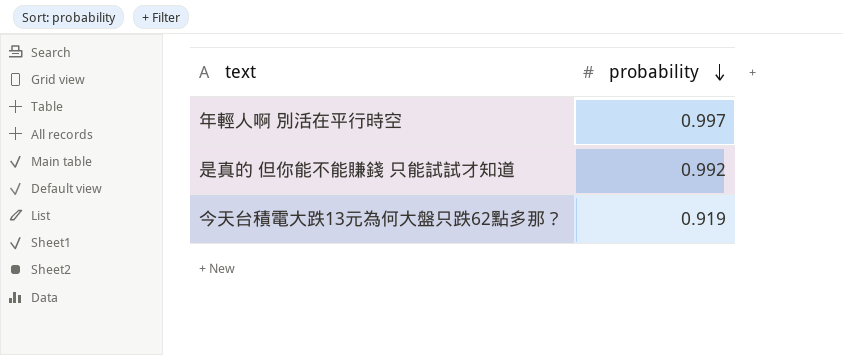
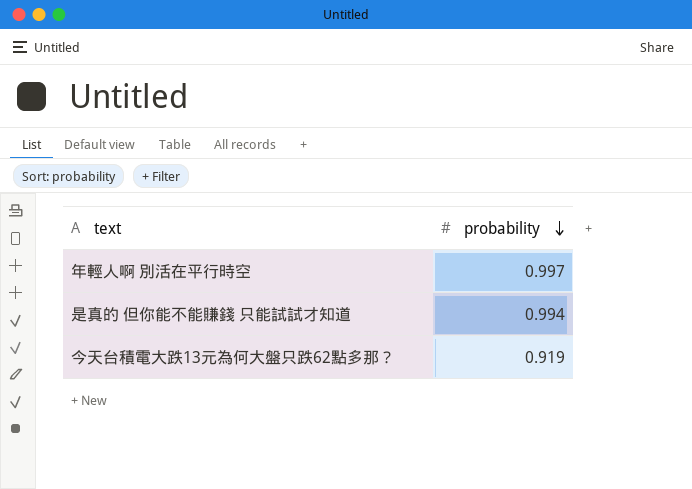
是真的 但你能不能賺錢 只能試試才知道 | probability: 0.992 -> 0.994

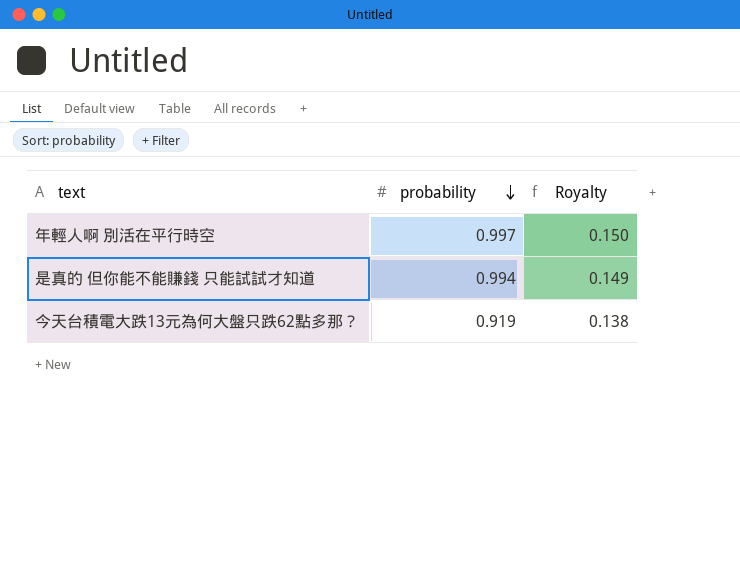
column Royalty | formula: none -> [probability] * 0.15

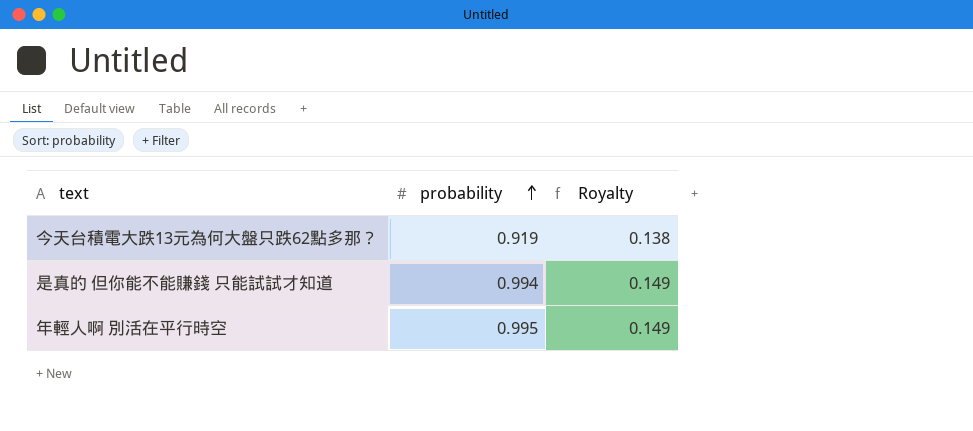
row order: probability descending -> probability ascending
年輕人啊 別活在平行時空 | probability: 0.997 -> 0.995
年輕人啊 別活在平行時空 | Royalty: 0.150 -> 0.149

